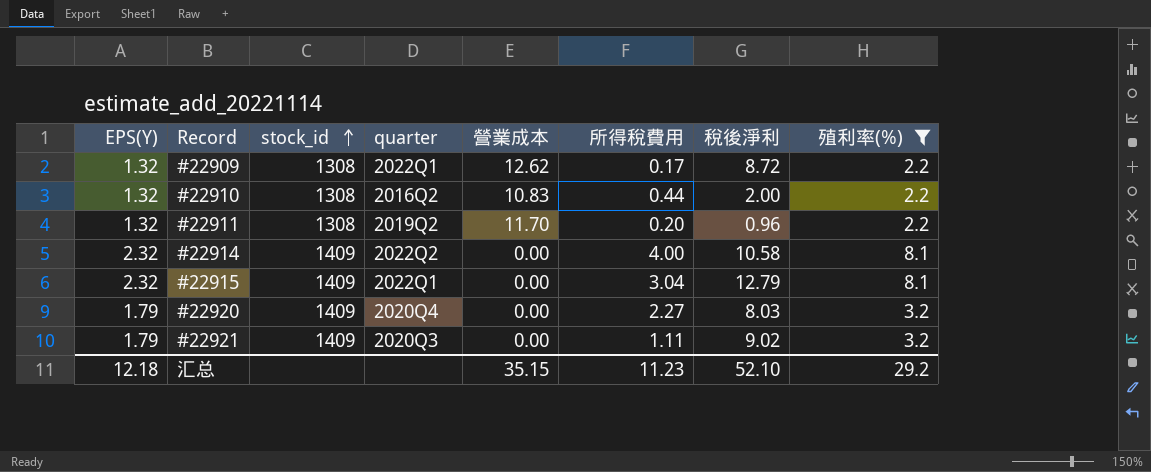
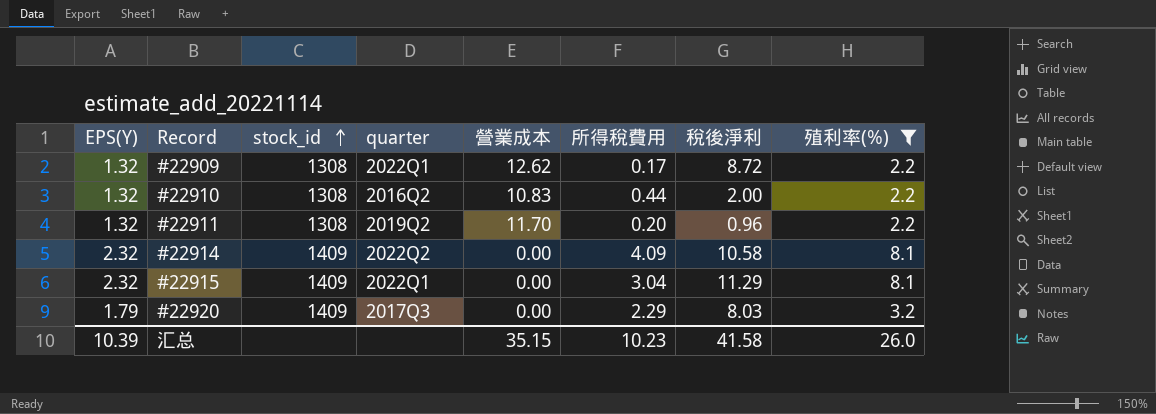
row #22921: 1.79 | 1409 | 2020Q3 | 0.00 | 1.11 | 9.02 | 3.2 -> none
#22914 | 所得稅費用: 4.00 -> 4.09
#22915 | 稅後淨利: 12.79 -> 11.29
#22920 | quarter: 2020Q4 -> 2017Q3
#22920 | 所得稅費用: 2.27 -> 2.29
汇总 | EPS(Y): 12.18 -> 10.39
汇总 | 所得稅費用: 11.23 -> 10.23
汇总 | 稅後淨利: 52.10 -> 41.58
汇总 | 殖利率(%): 29.2 -> 26.0

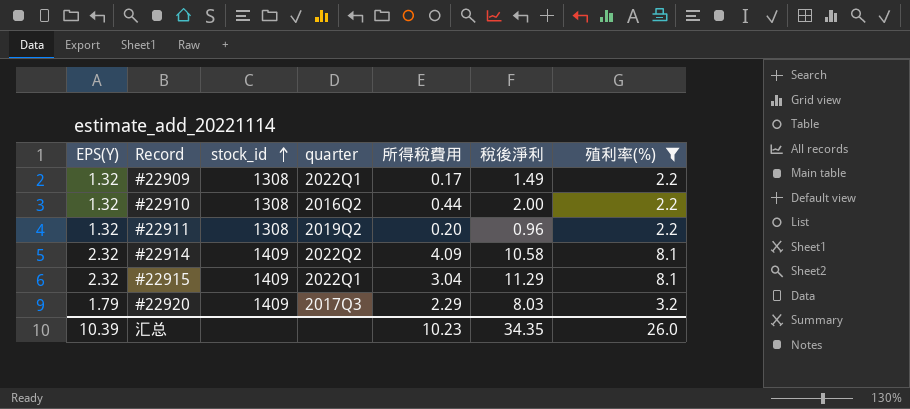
column 營業成本 | position: 5 -> none
#22909 | 稅後淨利: 8.72 -> 1.49
汇总 | 稅後淨利: 41.58 -> 34.35

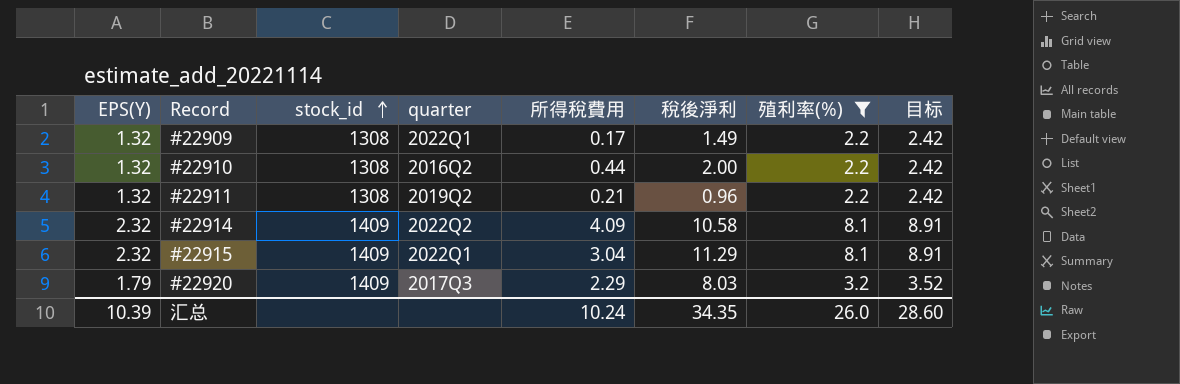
column 目标 | formula: none -> [殖利率(%)] * 1.1
#22911 | 所得稅費用: 0.20 -> 0.21
汇总 | 所得稅費用: 10.23 -> 10.24

